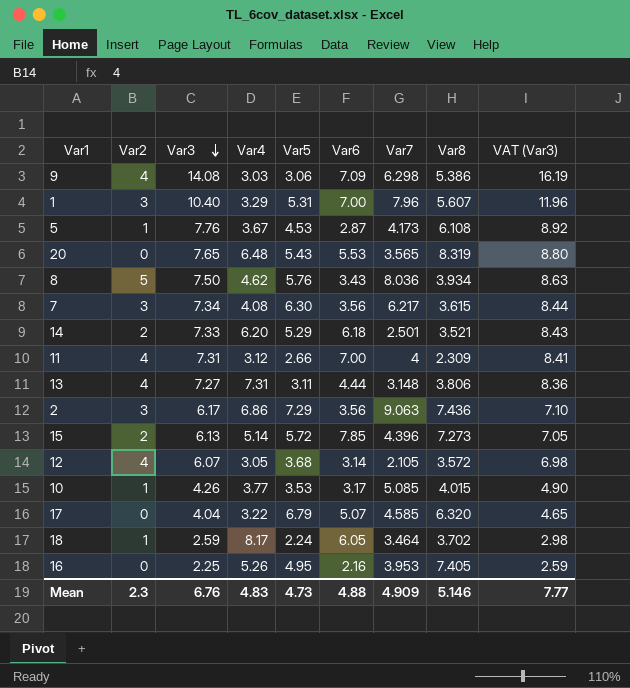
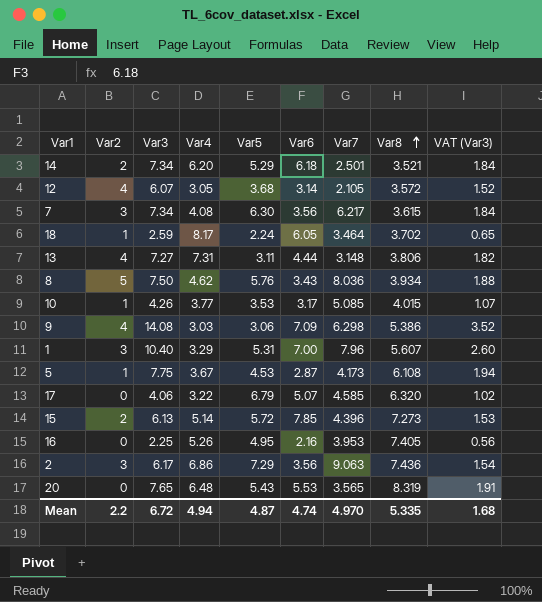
row order: Var3 descending -> Var8 ascending
column VAT (Var3) | formula: [Var3] * 1.15 -> [Var3] * 0.25
row 11: 4 | 7.31 | 3.12 | 2.66 | 7.00 | 4 | 2.309 | 8.41 -> none
14 | Var3: 7.33 -> 7.34
5 | Var3: 7.76 -> 7.75
17 | Var3: 4.04 -> 4.06
Mean | Var2: 2.3 -> 2.2
Mean | Var3: 6.76 -> 6.72
Mean | Var4: 4.83 -> 4.94
Mean | Var5: 4.73 -> 4.87
Mean | Var6: 4.88 -> 4.74
Mean | Var7: 4.909 -> 4.970
Mean | Var8: 5.146 -> 5.335
Mean | VAT (Var3): 7.77 -> 1.68

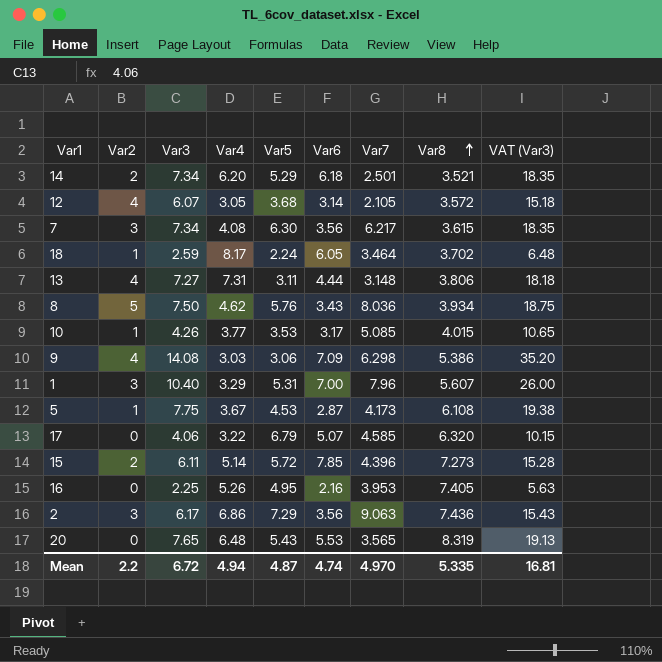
column VAT (Var3) | formula: [Var3] * 0.25 -> [Var3] * 2.5
15 | Var3: 6.13 -> 6.11
Mean | VAT (Var3): 1.68 -> 16.81

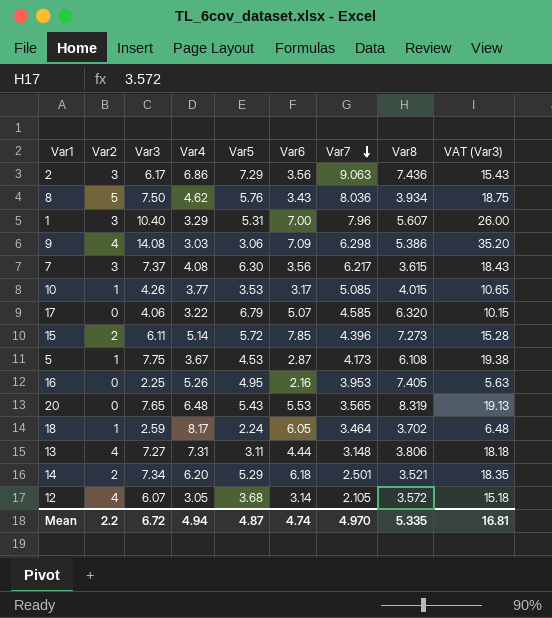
row order: Var8 ascending -> Var7 descending
7 | Var3: 7.34 -> 7.37
7 | VAT (Var3): 18.35 -> 18.43

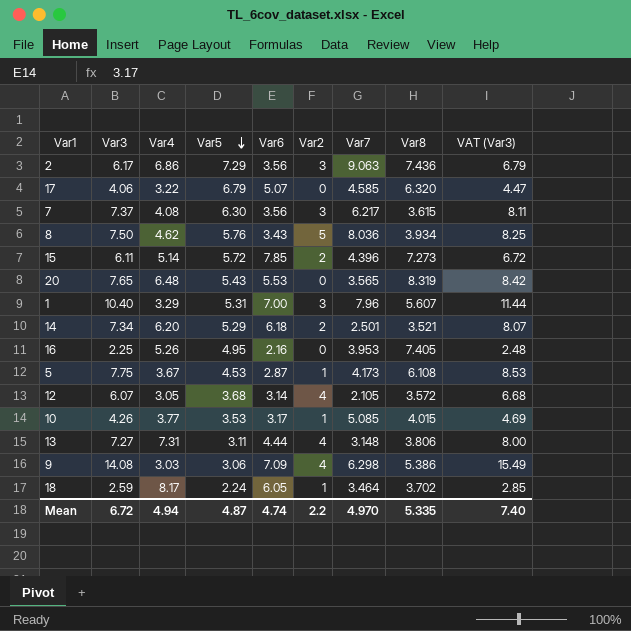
row order: Var7 descending -> Var5 descending
column Var2 | position: 2 -> 6
column VAT (Var3) | formula: [Var3] * 2.5 -> [Var3] * 1.1
Mean | VAT (Var3): 16.81 -> 7.40

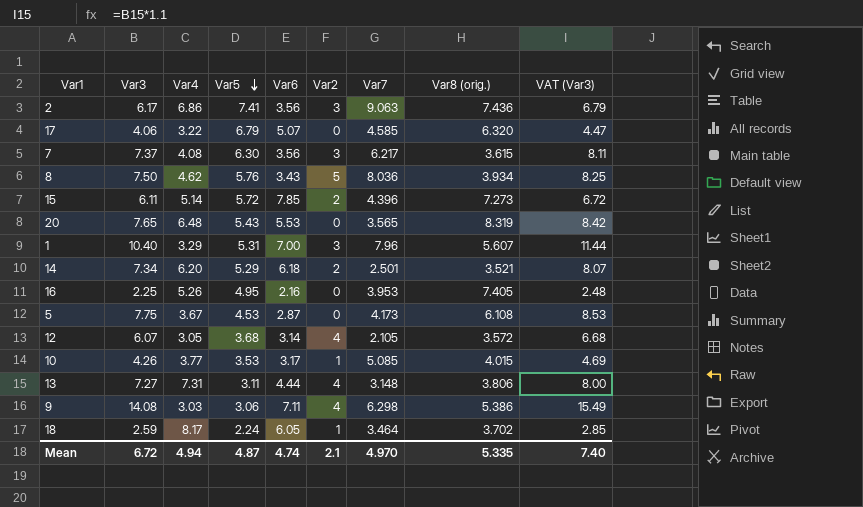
column name: Var8 -> Var8 (orig.)
2 | Var5: 7.29 -> 7.41
5 | Var2: 1 -> 0
9 | Var6: 7.09 -> 7.11
Mean | Var2: 2.2 -> 2.1

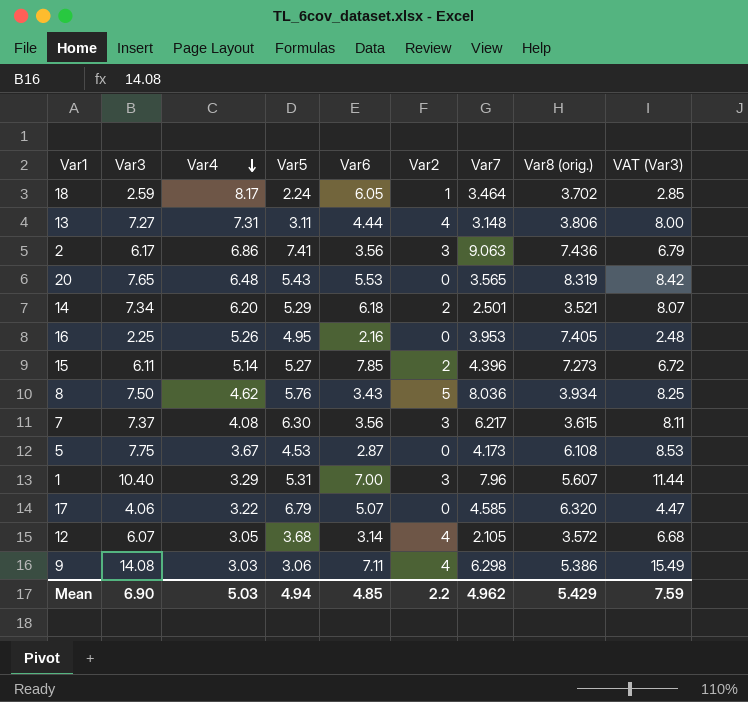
row order: Var5 descending -> Var4 descending
row 10: 4.26 | 3.77 | 3.53 | 3.17 | 1 | 5.085 | 4.015 | 4.69 -> none
15 | Var5: 5.72 -> 5.27
Mean | Var3: 6.72 -> 6.90
Mean | Var4: 4.94 -> 5.03
Mean | Var5: 4.87 -> 4.94
Mean | Var6: 4.74 -> 4.85
Mean | Var2: 2.1 -> 2.2
Mean | Var7: 4.970 -> 4.962
Mean | Var8 (orig.): 5.335 -> 5.429
Mean | VAT (Var3): 7.40 -> 7.59

